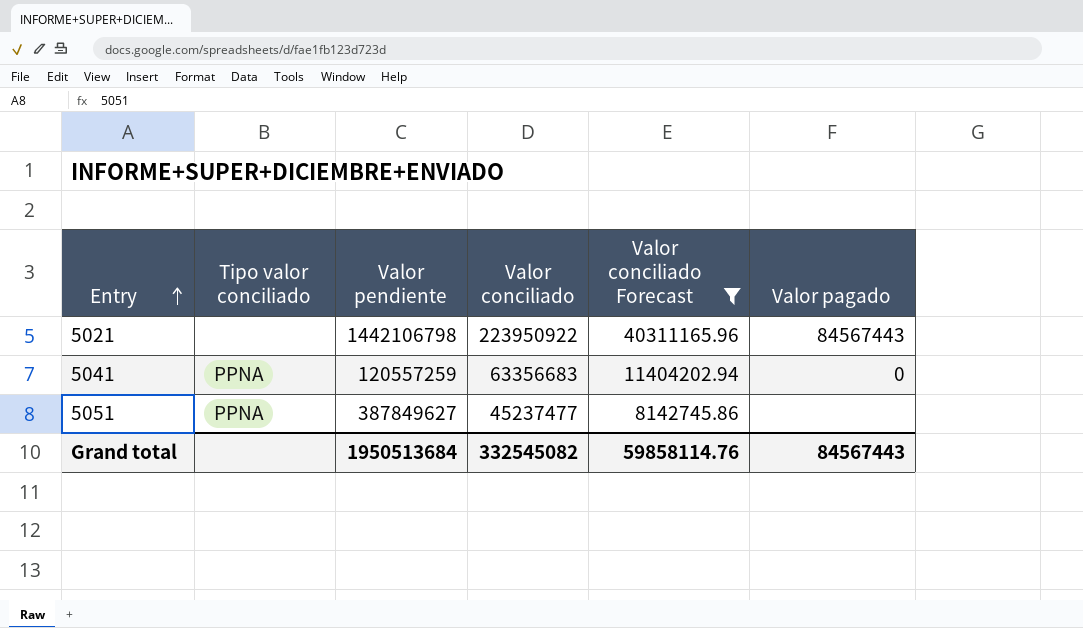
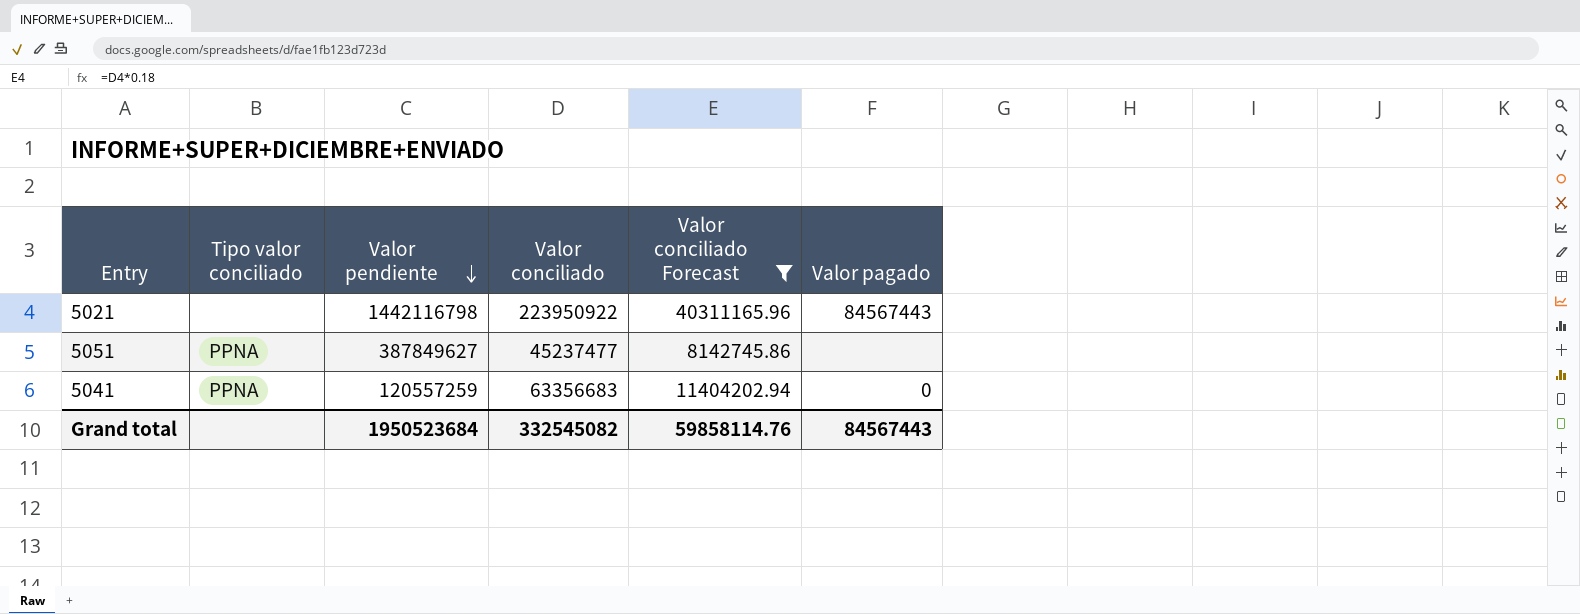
row order: Entry ascending -> Valor pendiente descending
5021 | Valor pendiente: 1442106798 -> 1442116798
Grand total | Valor pendiente: 1950513684 -> 1950523684

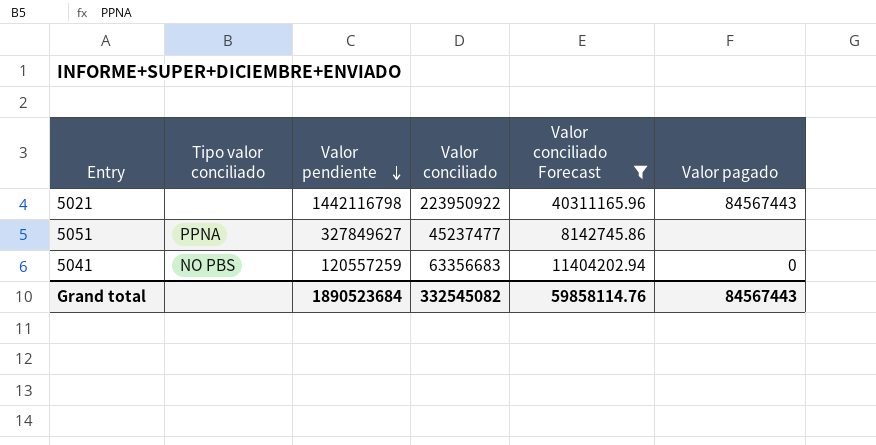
5051 | Valor pendiente: 387849627 -> 327849627
5041 | Tipo valor conciliado: PPNA -> NO PBS
Grand total | Valor pendiente: 1950523684 -> 1890523684

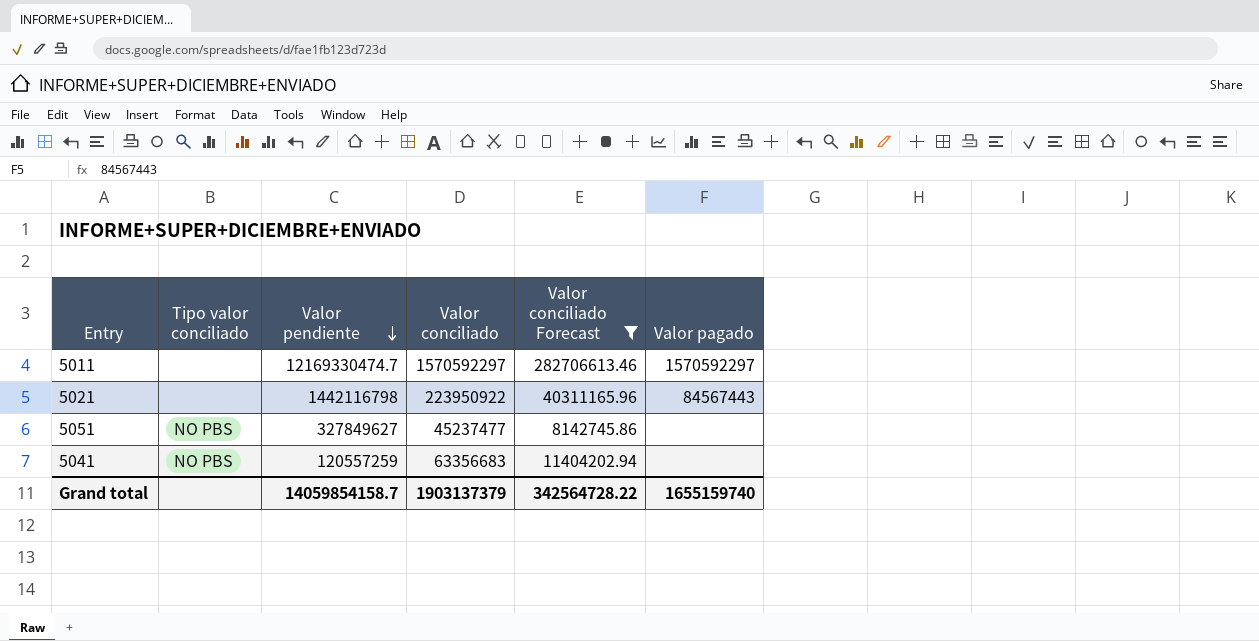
row 5011: none -> none | 12169330474.7 | 1570592297 | 282706613.46 | 1570592297
5051 | Tipo valor conciliado: PPNA -> NO PBS
5041 | Valor pagado: 0 -> none
Grand total | Valor pendiente: 1890523684 -> 14059854158.7
Grand total | Valor conciliado: 332545082 -> 1903137379
Grand total | Valor conciliado Forecast: 59858114.76 -> 342564728.22
Grand total | Valor pagado: 84567443 -> 1655159740

